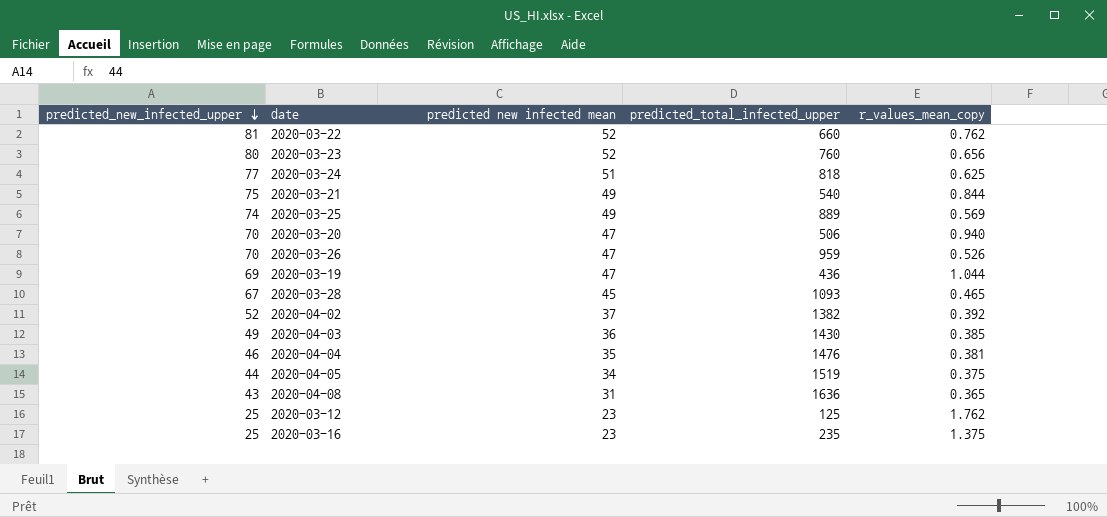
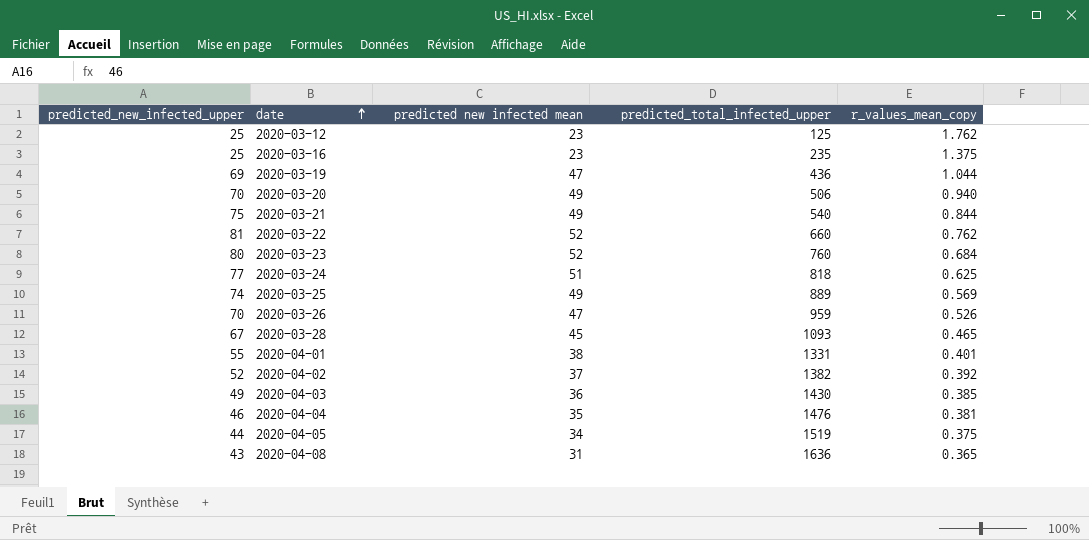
row order: predicted_new_infected_upper descending -> date ascending
2020-03-20 | predicted new infected mean: 47 -> 49
2020-03-23 | r_values_mean_copy: 0.656 -> 0.684
row 2020-04-01: none -> 55 | 38 | 1331 | 0.401

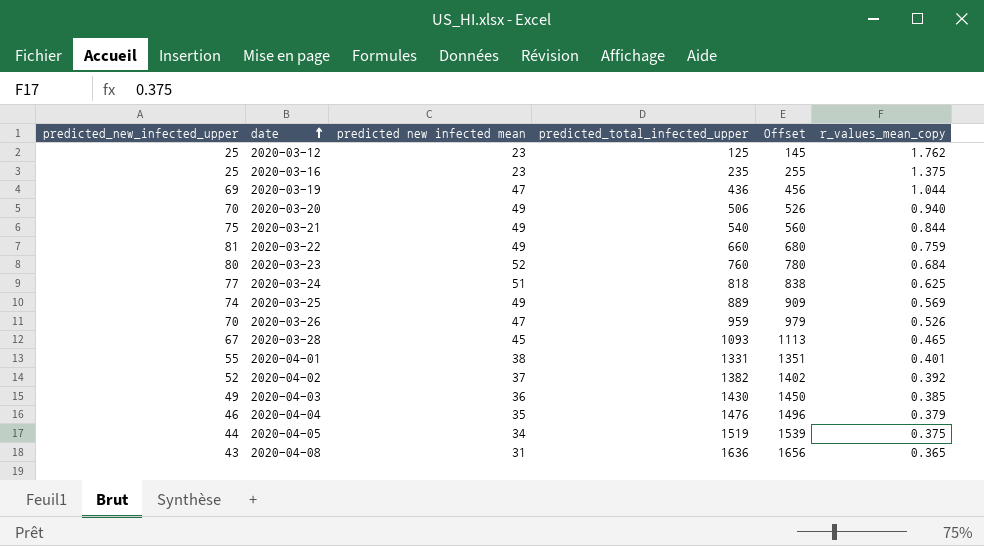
column Offset | formula: none -> [predicted_total_infected_upper] + 20
2020-03-22 | predicted new infected mean: 52 -> 49
2020-03-22 | r_values_mean_copy: 0.762 -> 0.759
2020-04-04 | r_values_mean_copy: 0.381 -> 0.379

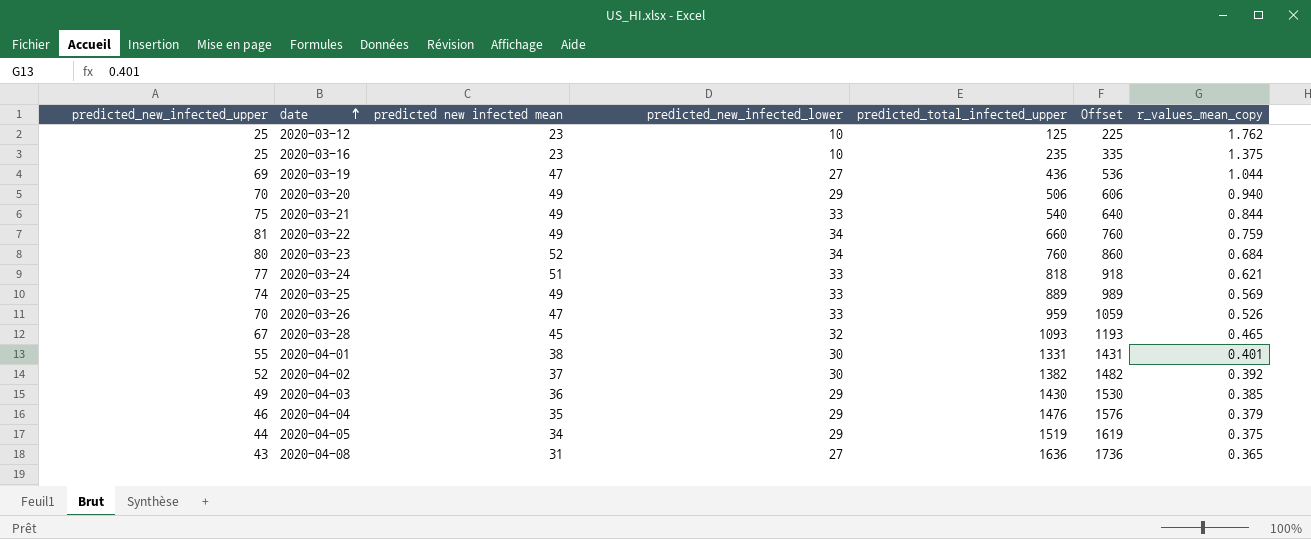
column predicted_new_infected_lower | position: none -> 4
column Offset | formula: [predicted_total_infected_upper] + 20 -> [predicted_total_infected_upper] + 100
2020-03-24 | r_values_mean_copy: 0.625 -> 0.621

